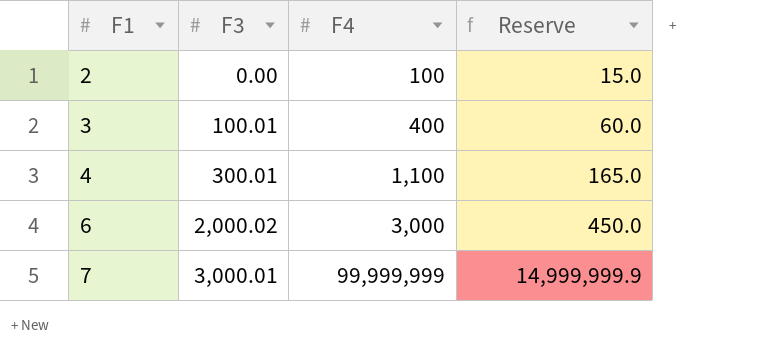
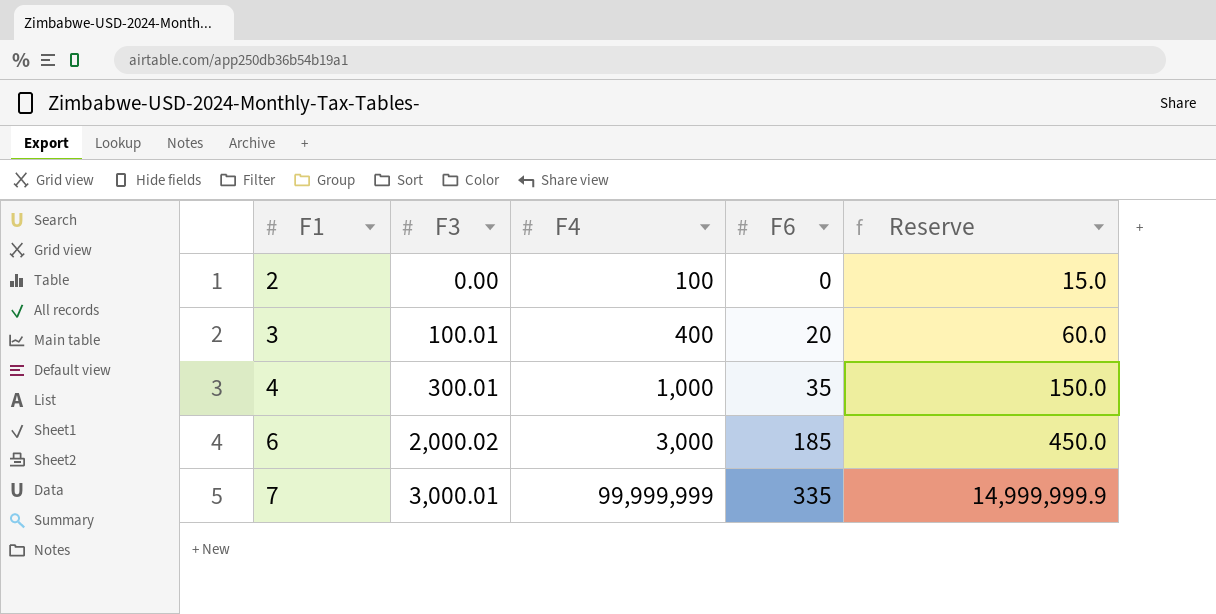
column F6 | position: none -> 4
4 | F4: 1,100 -> 1,000
4 | Reserve: 165.0 -> 150.0

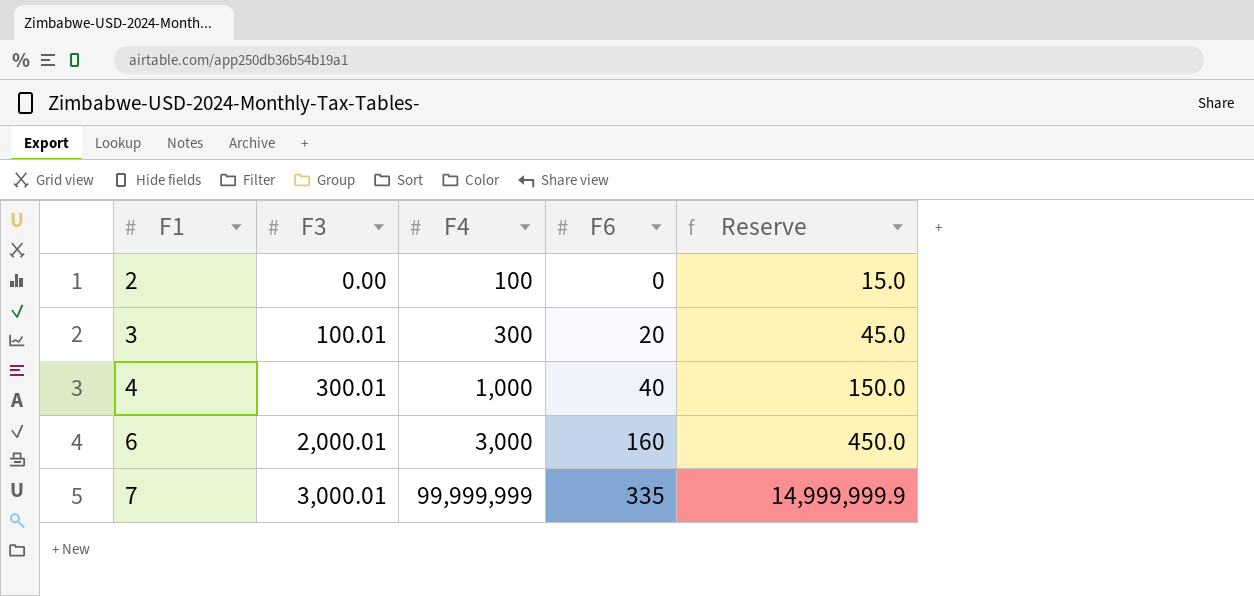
3 | F4: 400 -> 300
3 | Reserve: 60.0 -> 45.0
4 | F6: 35 -> 40
6 | F3: 2,000.02 -> 2,000.01
6 | F6: 185 -> 160

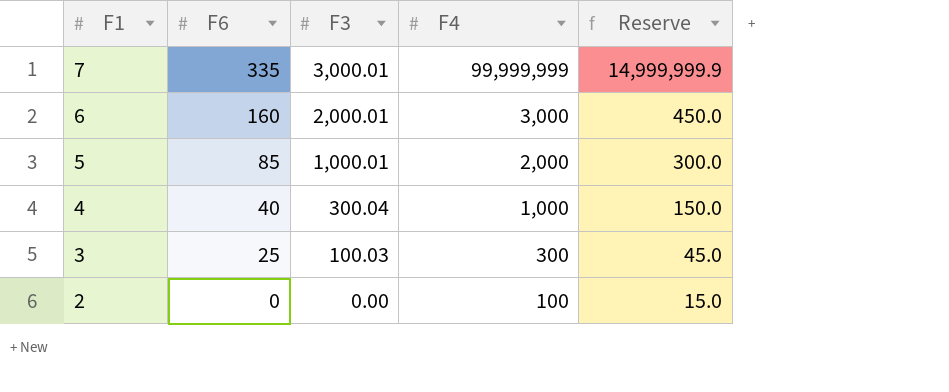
row order: F1 ascending -> F1 descending
column F6 | position: 4 -> 2
row 5: none -> 85 | 1,000.01 | 2,000 | 300.0
4 | F3: 300.01 -> 300.04
3 | F6: 20 -> 25
3 | F3: 100.01 -> 100.03

